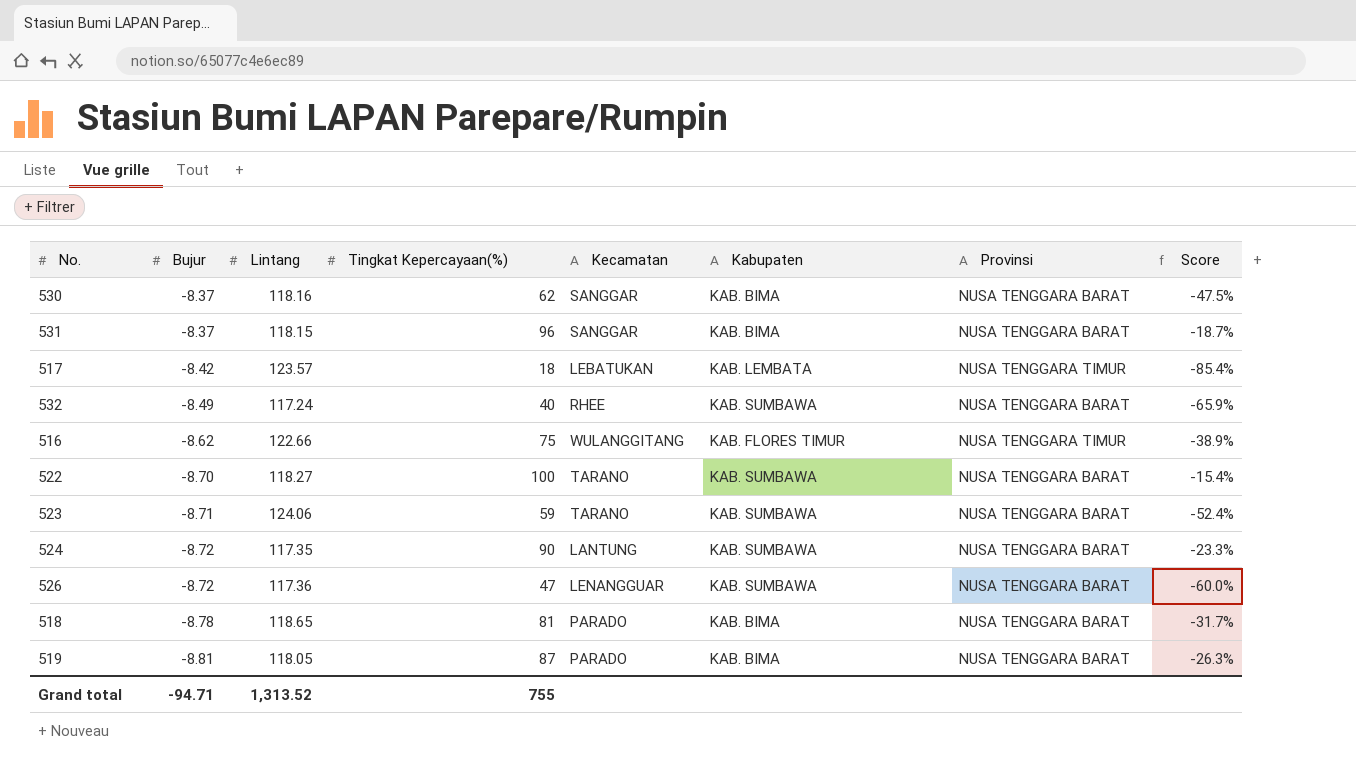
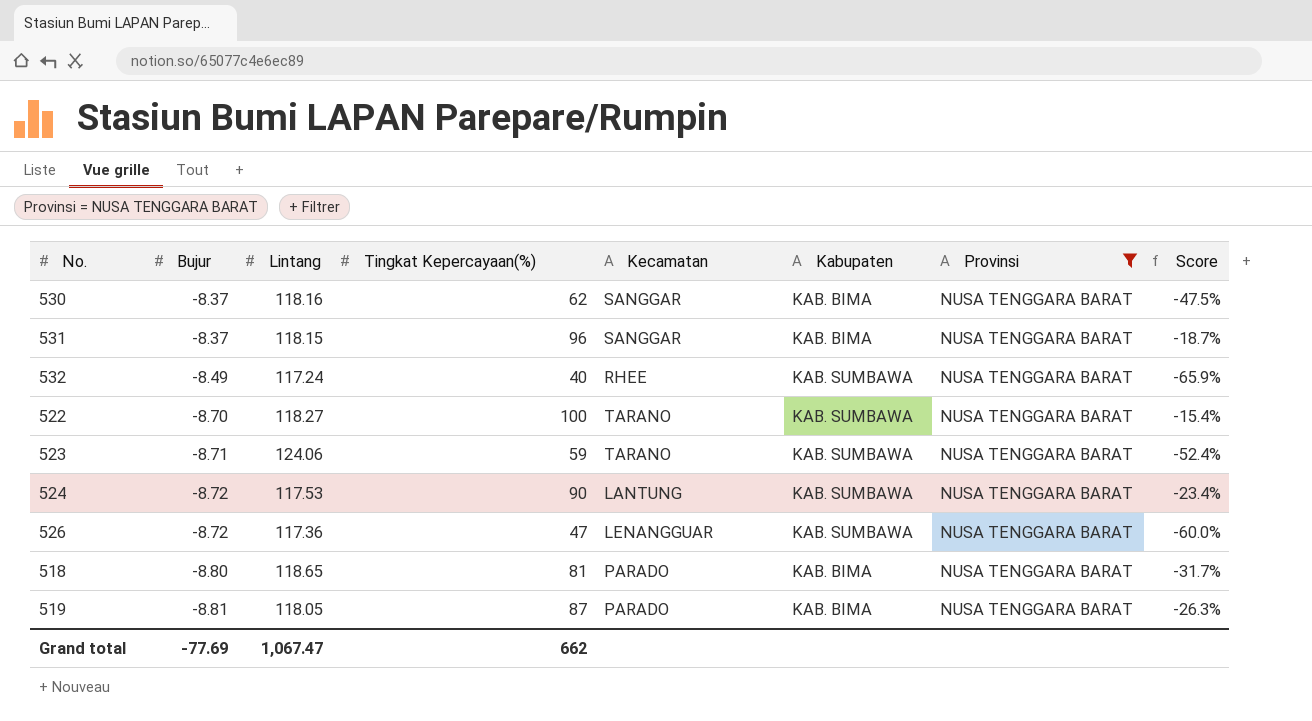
filter: none -> Provinsi = NUSA TENGGARA BARAT
524 | Lintang: 117.35 -> 117.53
524 | Score: -23.3% -> -23.4%
518 | Bujur: -8.78 -> -8.80
Grand total | Bujur: -94.71 -> -77.69
Grand total | Lintang: 1,313.52 -> 1,067.47
Grand total | Tingkat Kepercayaan(%): 755 -> 662

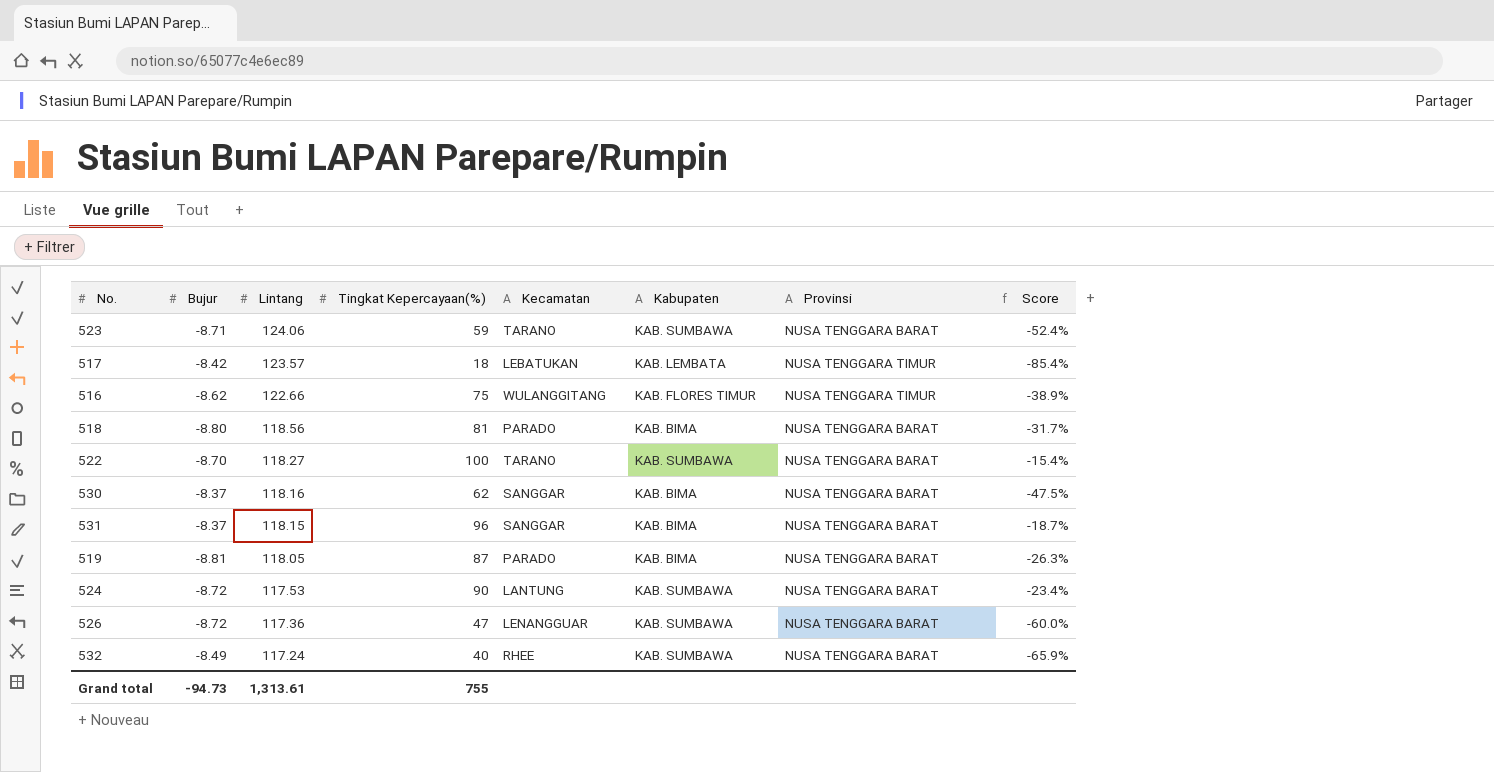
filter: Provinsi = NUSA TENGGARA BARAT -> none
row order: Bujur descending -> Lintang descending
518 | Lintang: 118.65 -> 118.56
Grand total | Bujur: -77.69 -> -94.73
Grand total | Lintang: 1,067.47 -> 1,313.61
Grand total | Tingkat Kepercayaan(%): 662 -> 755

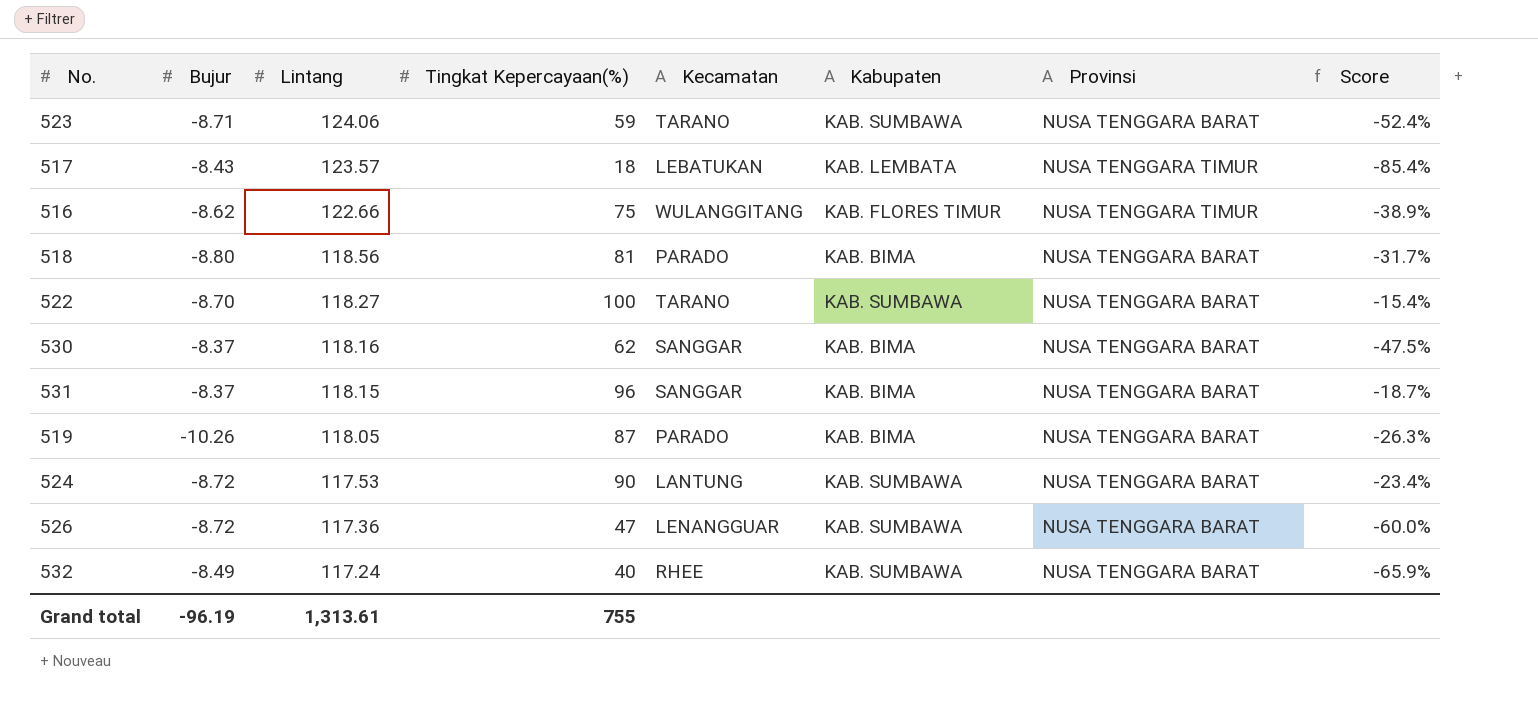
517 | Bujur: -8.42 -> -8.43
519 | Bujur: -8.81 -> -10.26
Grand total | Bujur: -94.73 -> -96.19

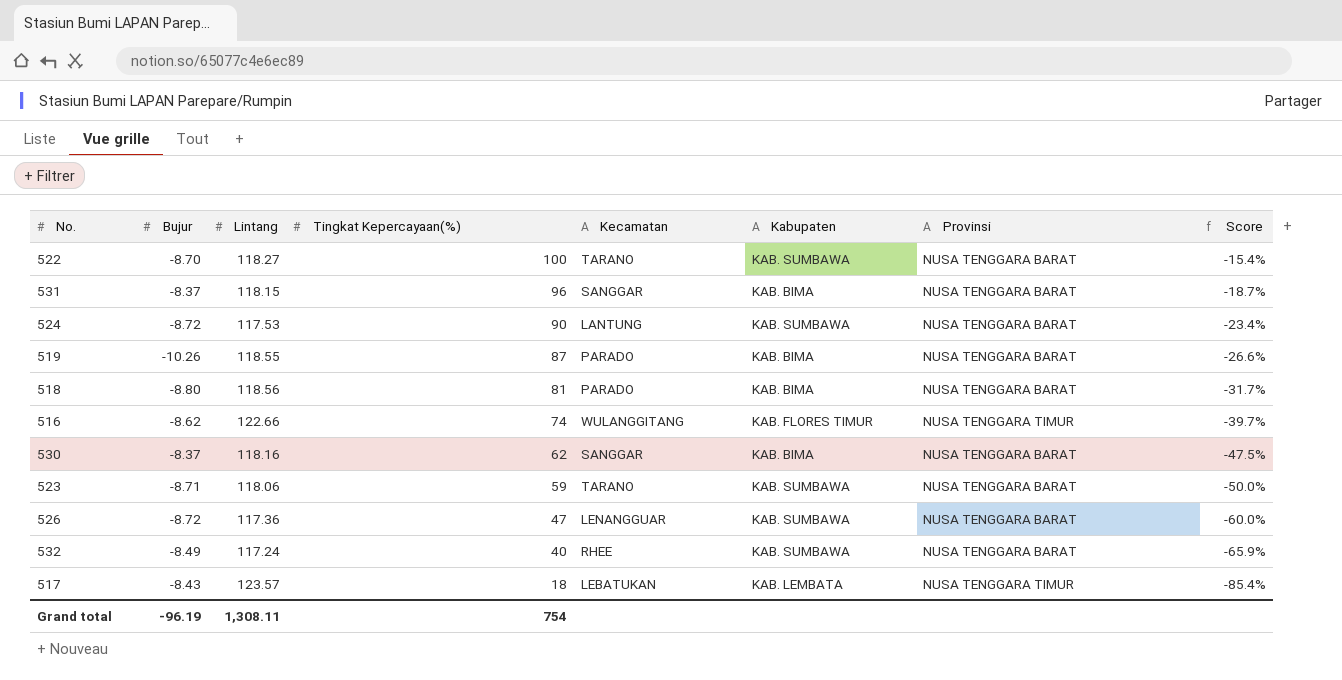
row order: Lintang descending -> Tingkat Kepercayaan(%) descending
519 | Lintang: 118.05 -> 118.55
519 | Score: -26.3% -> -26.6%
516 | Tingkat Kepercayaan(%): 75 -> 74
516 | Score: -38.9% -> -39.7%
523 | Lintang: 124.06 -> 118.06
523 | Score: -52.4% -> -50.0%
Grand total | Lintang: 1,313.61 -> 1,308.11
Grand total | Tingkat Kepercayaan(%): 755 -> 754

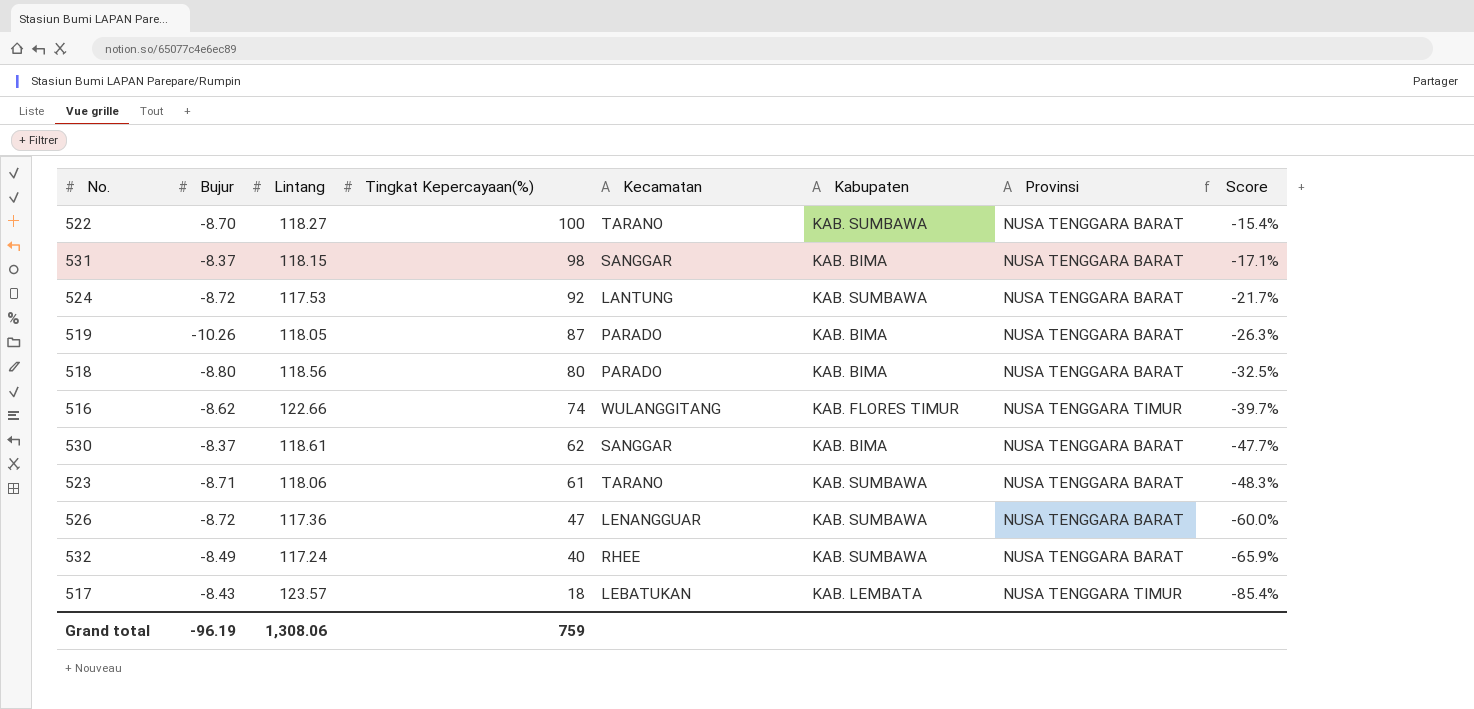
531 | Tingkat Kepercayaan(%): 96 -> 98
531 | Score: -18.7% -> -17.1%
524 | Tingkat Kepercayaan(%): 90 -> 92
524 | Score: -23.4% -> -21.7%
519 | Lintang: 118.55 -> 118.05
519 | Score: -26.6% -> -26.3%
518 | Tingkat Kepercayaan(%): 81 -> 80
518 | Score: -31.7% -> -32.5%
530 | Lintang: 118.16 -> 118.61
530 | Score: -47.5% -> -47.7%
523 | Tingkat Kepercayaan(%): 59 -> 61
523 | Score: -50.0% -> -48.3%
Grand total | Lintang: 1,308.11 -> 1,308.06
Grand total | Tingkat Kepercayaan(%): 754 -> 759

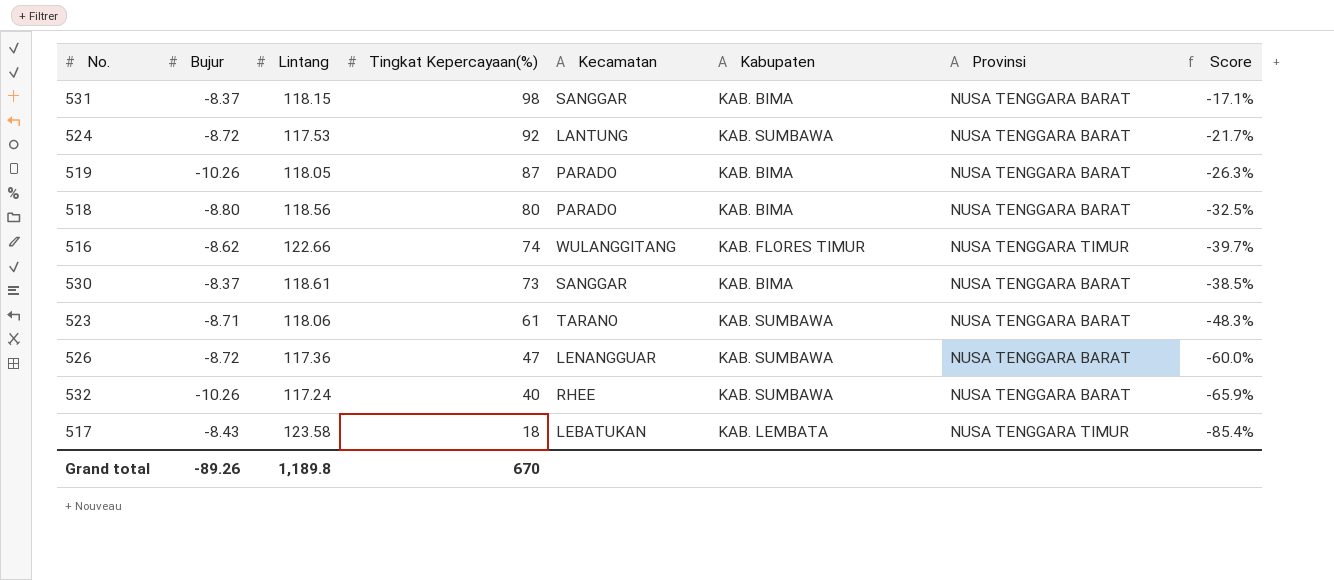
row 522: -8.70 | 118.27 | 100 | TARANO | KAB. SUMBAWA | NUSA TENGGARA BARAT | -15.4% -> none
530 | Tingkat Kepercayaan(%): 62 -> 73
530 | Score: -47.7% -> -38.5%
532 | Bujur: -8.49 -> -10.26
517 | Lintang: 123.57 -> 123.58
Grand total | Bujur: -96.19 -> -89.26
Grand total | Lintang: 1,308.06 -> 1,189.8
Grand total | Tingkat Kepercayaan(%): 759 -> 670

